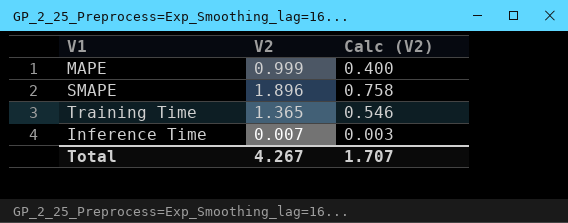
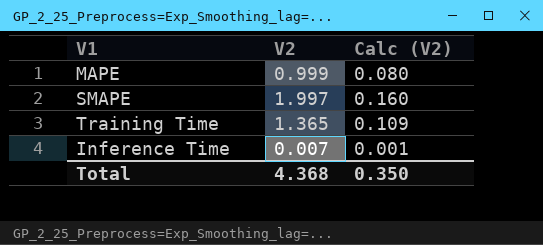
column Calc (V2) | formula: [V2] * 0.4 -> [V2] * 0.08
SMAPE | V2: 1.896 -> 1.997
Total | V2: 4.267 -> 4.368
Total | Calc (V2): 1.707 -> 0.350

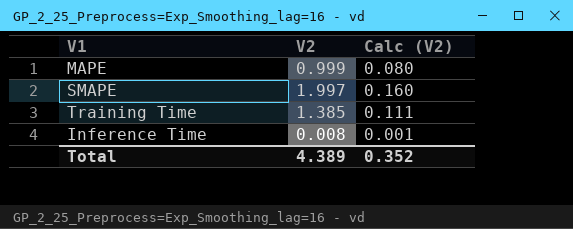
Training Time | V2: 1.365 -> 1.385
Training Time | Calc (V2): 0.109 -> 0.111
Inference Time | V2: 0.007 -> 0.008
Total | V2: 4.368 -> 4.389
Total | Calc (V2): 0.350 -> 0.352

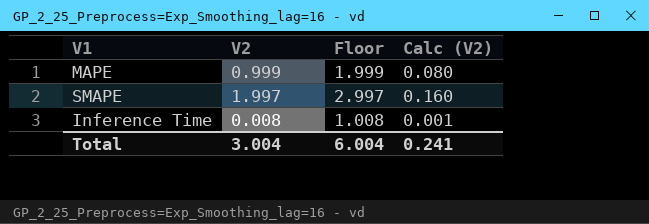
column Floor | formula: none -> [V2] + 1
row Training Time: 1.385 | 0.111 -> none
Total | V2: 4.389 -> 3.004
Total | Calc (V2): 0.352 -> 0.241

